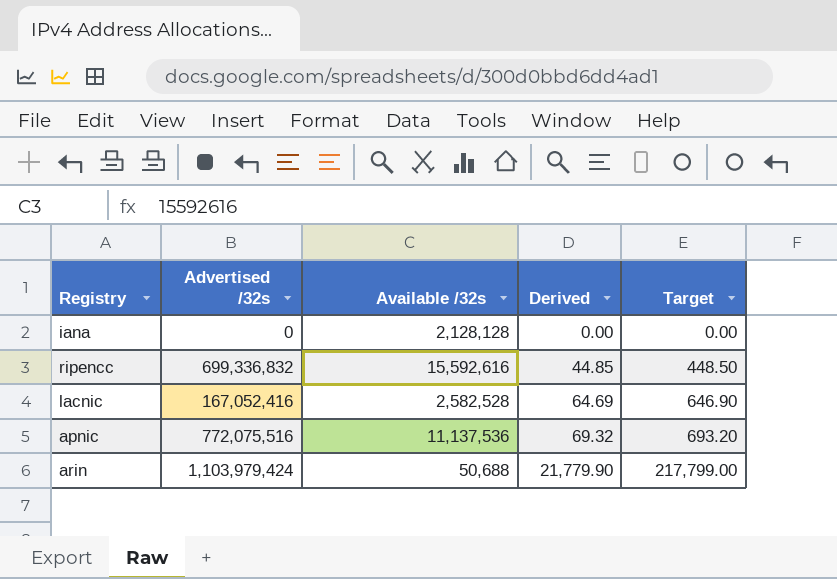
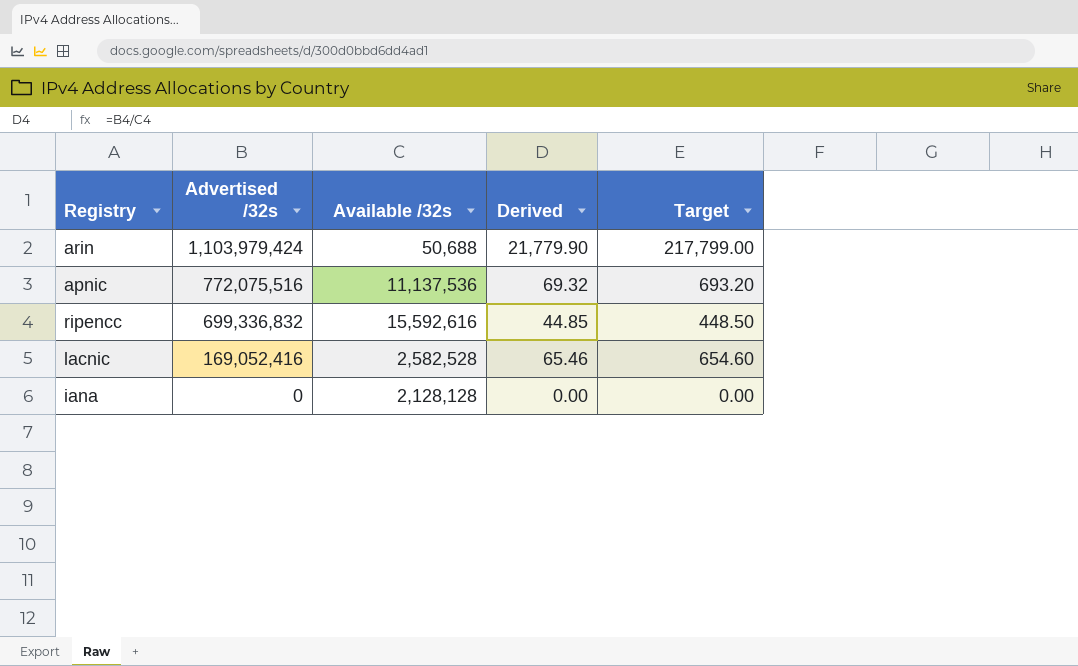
row order: Derived ascending -> Advertised /32s descending
lacnic | Advertised /32s: 167,052,416 -> 169,052,416
lacnic | Derived: 64.69 -> 65.46
lacnic | Target: 646.90 -> 654.60

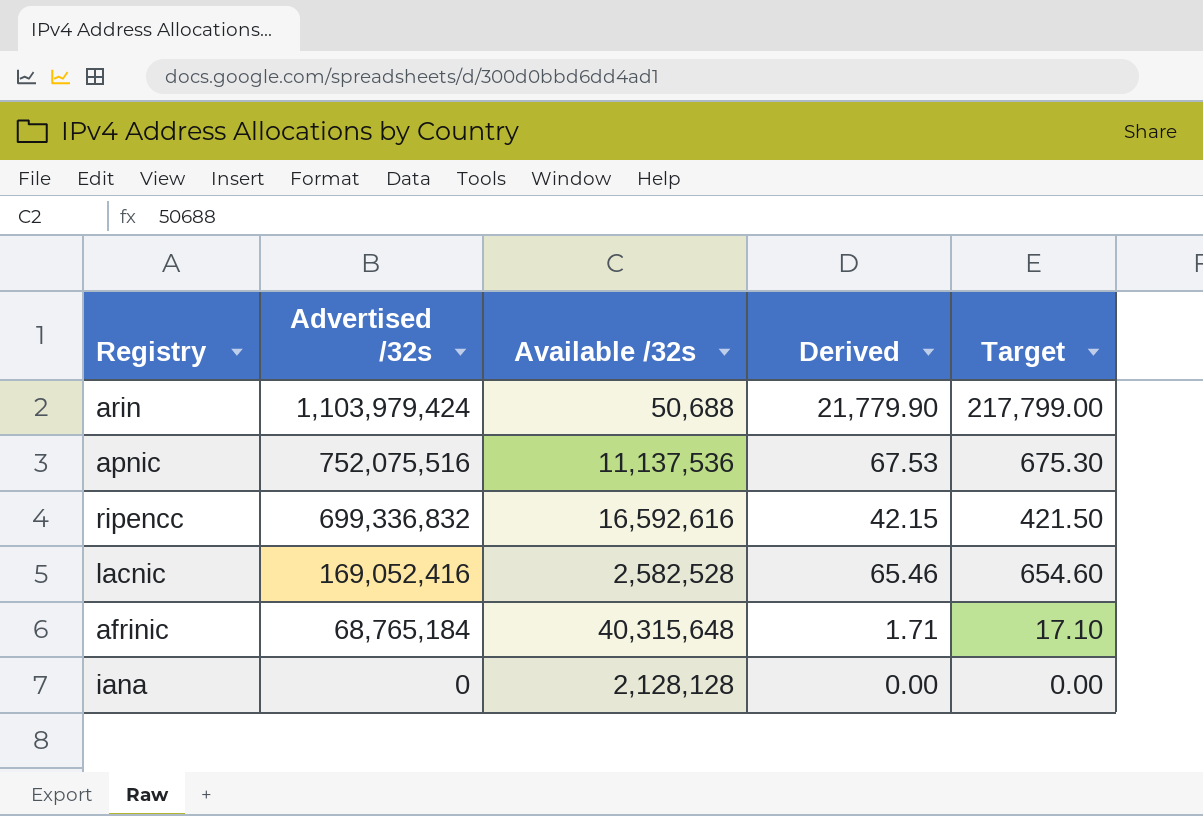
apnic | Advertised /32s: 772,075,516 -> 752,075,516
apnic | Derived: 69.32 -> 67.53
apnic | Target: 693.20 -> 675.30
ripencc | Available /32s: 15,592,616 -> 16,592,616
ripencc | Derived: 44.85 -> 42.15
ripencc | Target: 448.50 -> 421.50
row afrinic: none -> 68,765,184 | 40,315,648 | 1.71 | 17.10

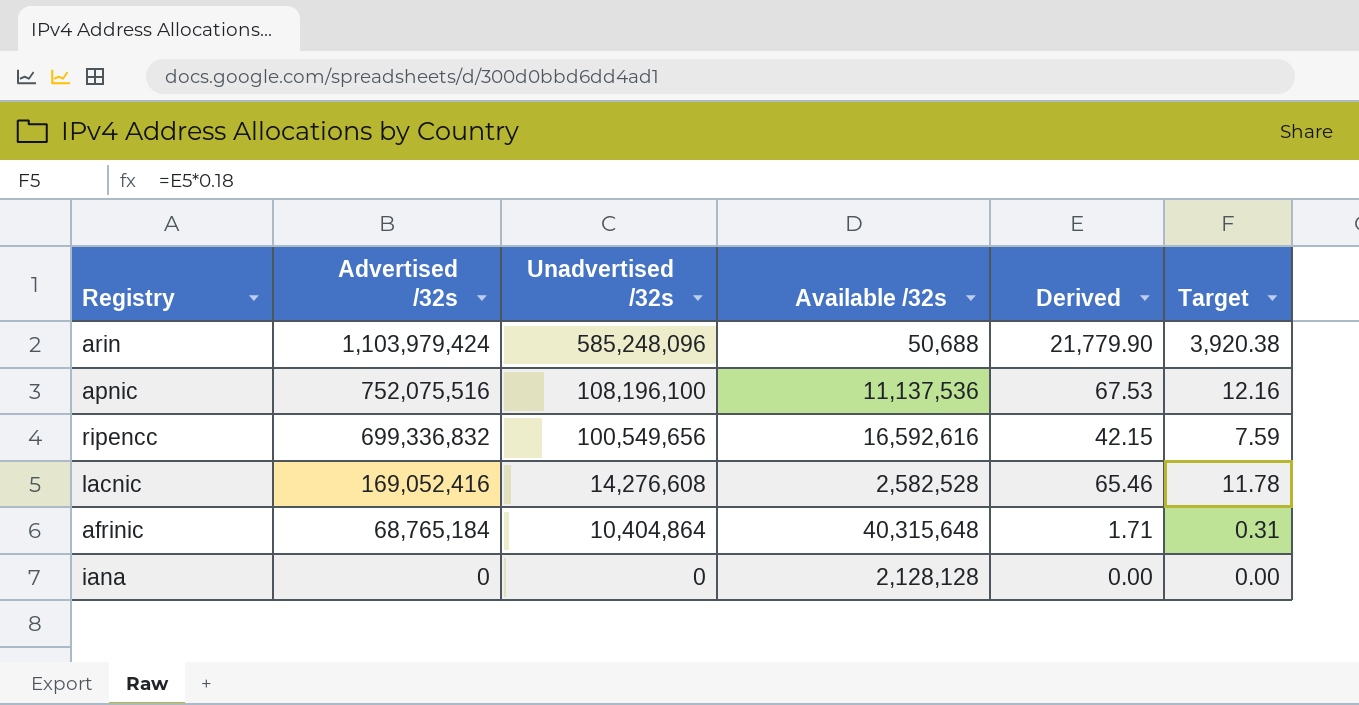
column Unadvertised /32s | position: none -> 3
column Target | formula: [Derived] * 10 -> [Derived] * 0.18

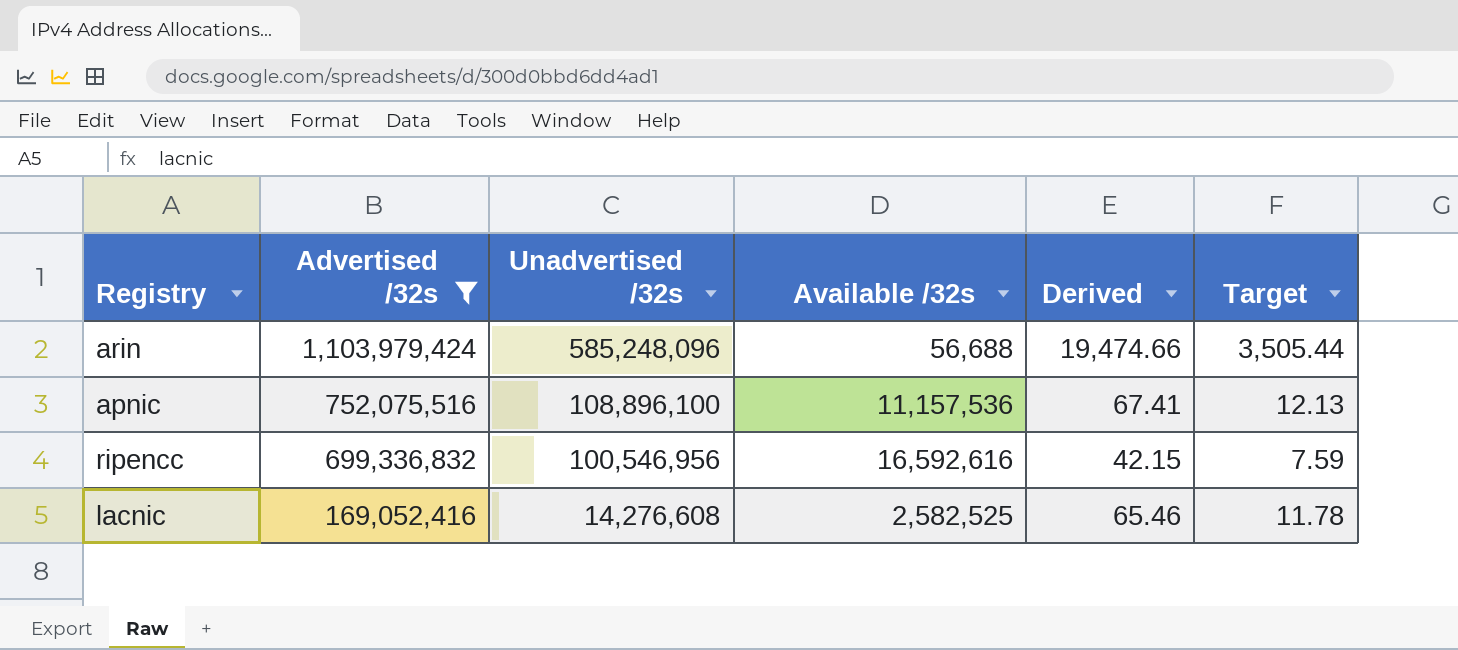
filter: none -> Advertised /32s >= 169,052,416
arin | Available /32s: 50,688 -> 56,688
arin | Derived: 21,779.90 -> 19,474.66
arin | Target: 3,920.38 -> 3,505.44
apnic | Unadvertised /32s: 108,196,100 -> 108,896,100
apnic | Available /32s: 11,137,536 -> 11,157,536
apnic | Derived: 67.53 -> 67.41
apnic | Target: 12.16 -> 12.13
ripencc | Unadvertised /32s: 100,549,656 -> 100,546,956
lacnic | Available /32s: 2,582,528 -> 2,582,525

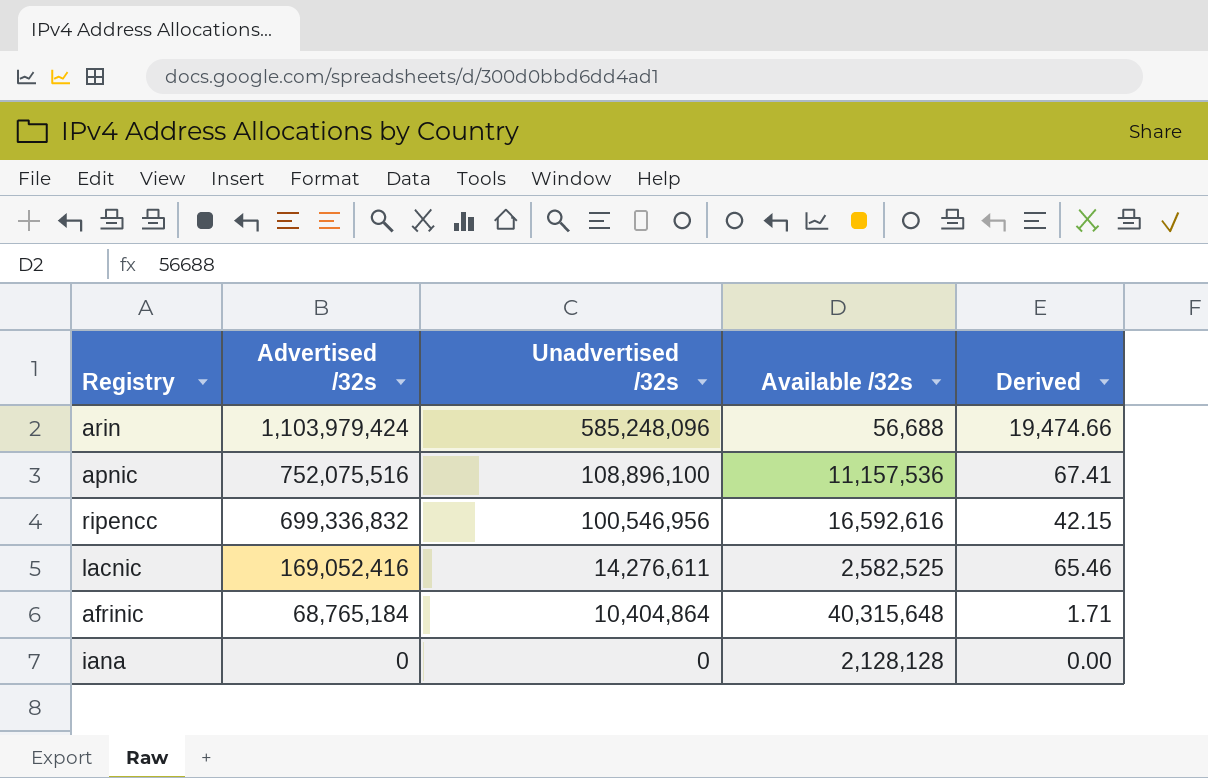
filter: Advertised /32s >= 169,052,416 -> none
column Target | formula: [Derived] * 0.18 -> none
lacnic | Unadvertised /32s: 14,276,608 -> 14,276,611

